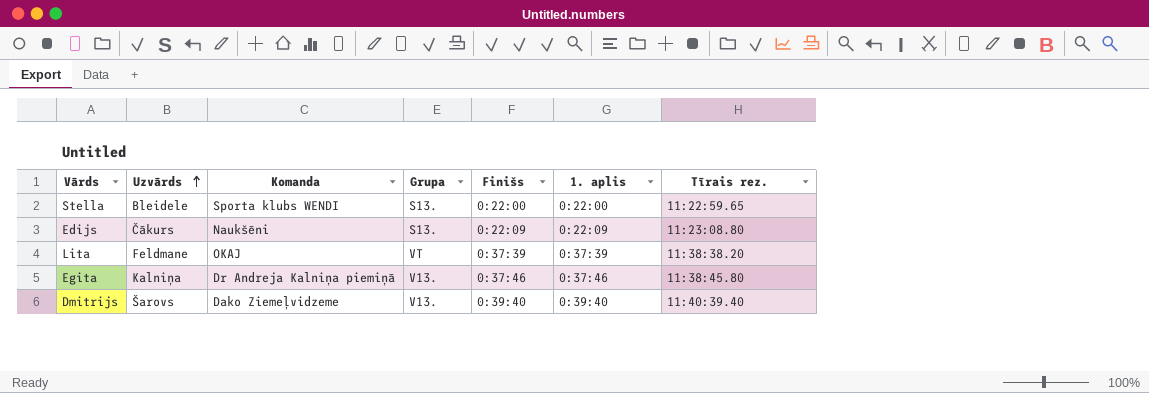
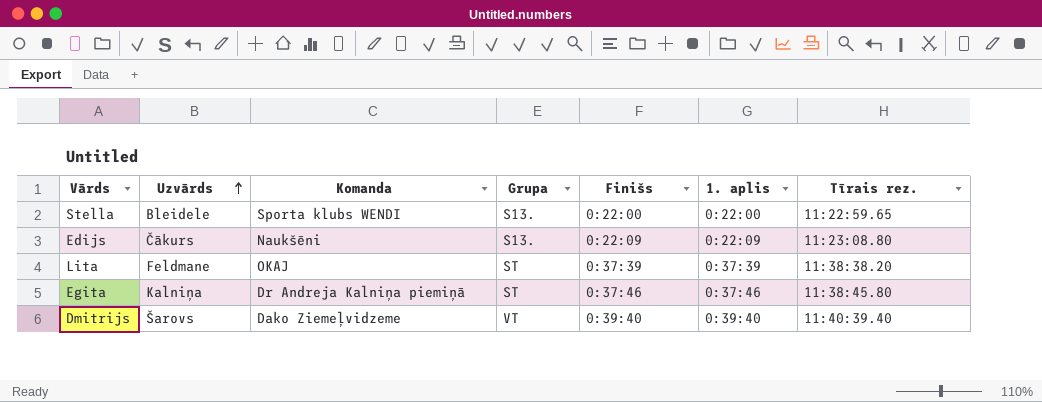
Lita | Grupa: VT -> ST
Egita | Grupa: V13. -> ST
Dmitrijs | Grupa: V13. -> VT

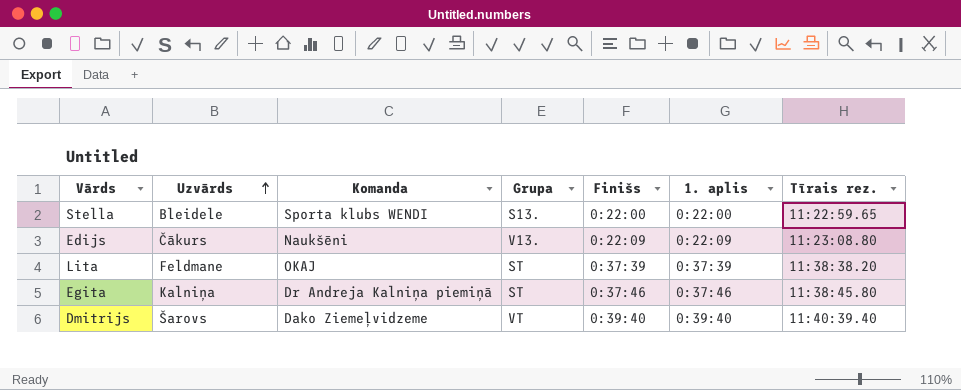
Edijs | Grupa: S13. -> V13.

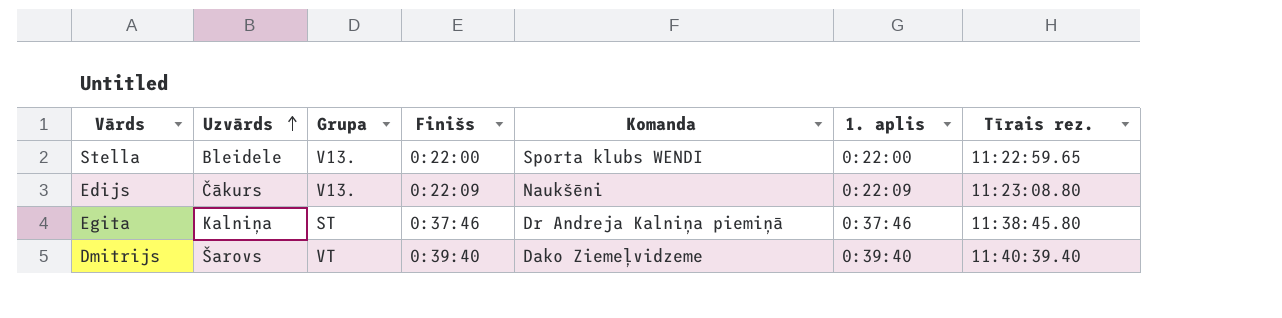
column Komanda | position: 3 -> 5
row Lita: Feldmane | OKAJ | ST | 0:37:39 | 0:37:39 | 11:38:38.20 -> none
Stella | Grupa: S13. -> V13.

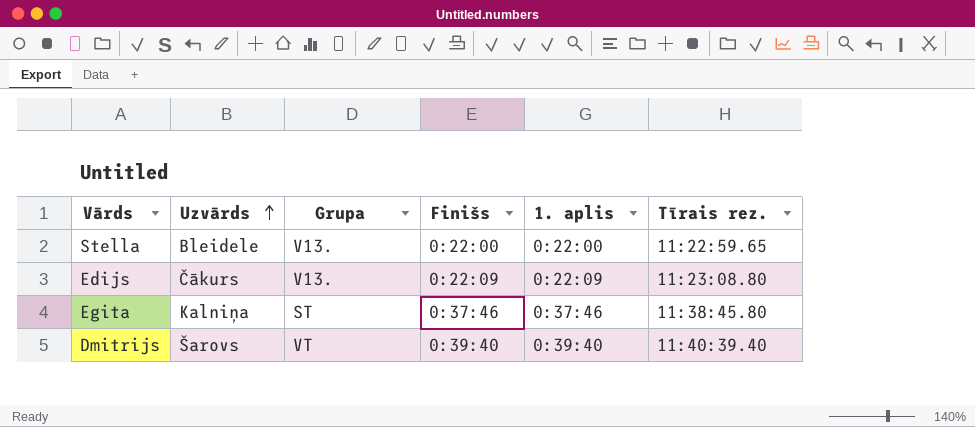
column Komanda | position: 5 -> none

